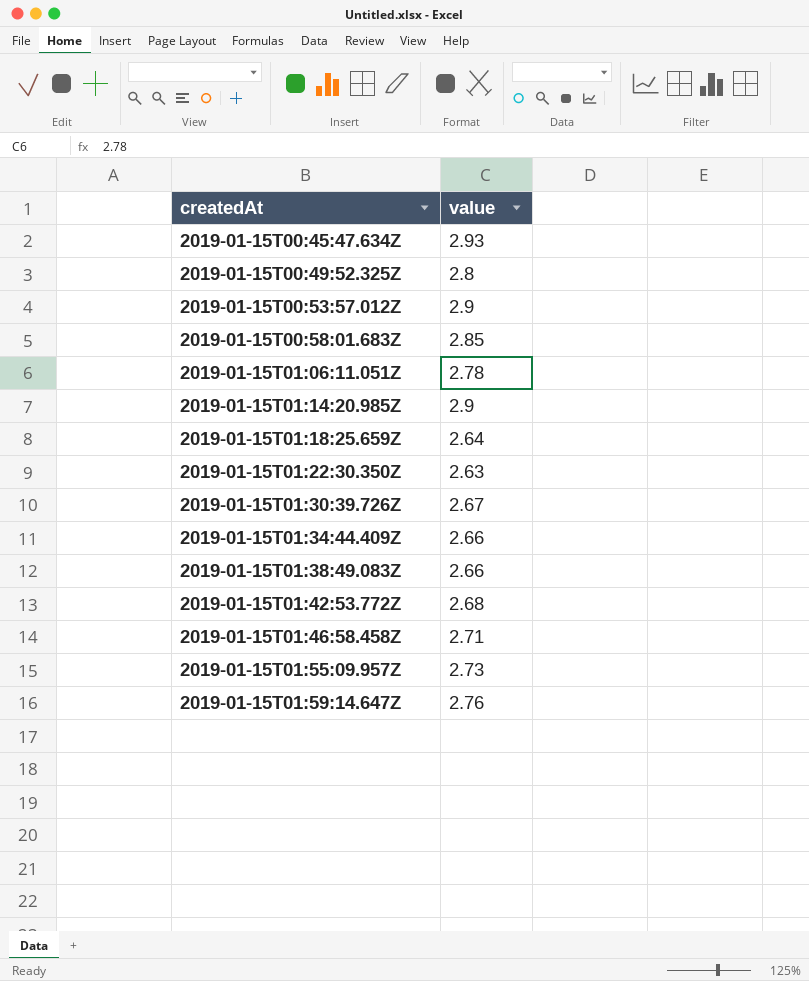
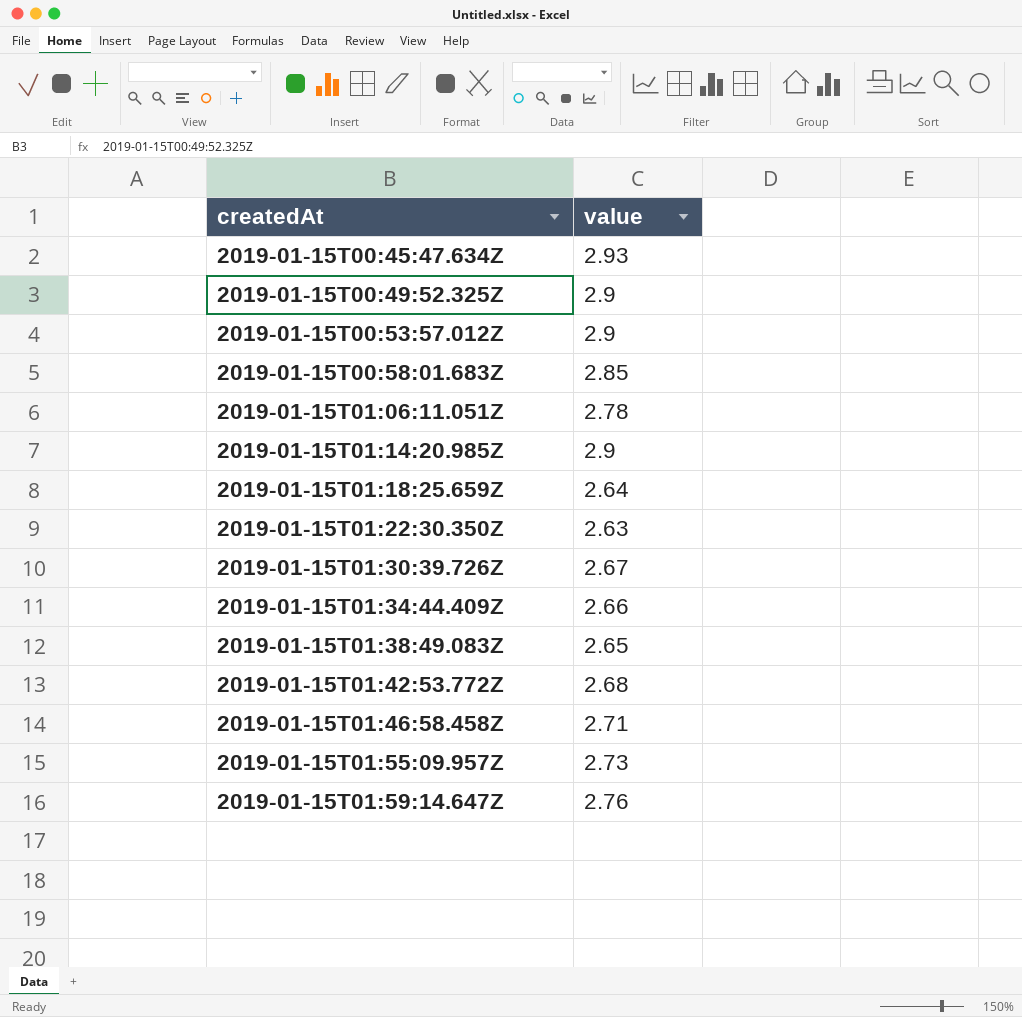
2019-01-15T00:49:52.325Z | value: 2.8 -> 2.9
2019-01-15T01:38:49.083Z | value: 2.66 -> 2.65

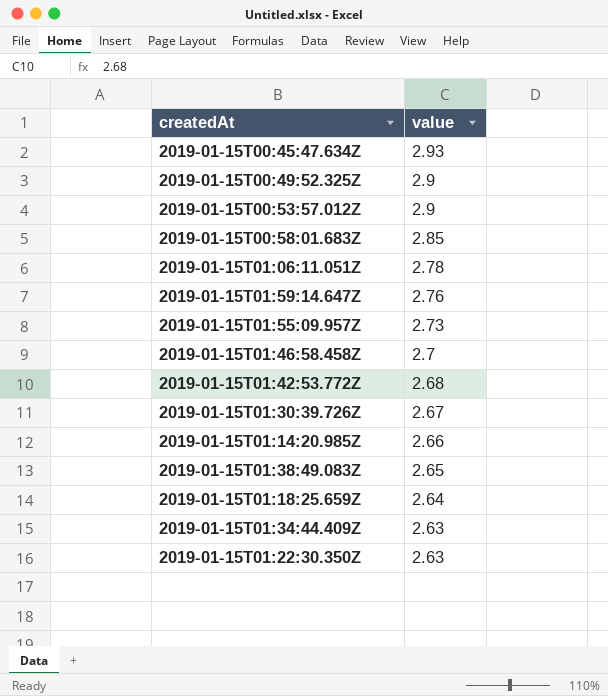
row order: createdAt ascending -> value descending
2019-01-15T01:46:58.458Z | value: 2.71 -> 2.7
2019-01-15T01:14:20.985Z | value: 2.9 -> 2.66
2019-01-15T01:34:44.409Z | value: 2.66 -> 2.63

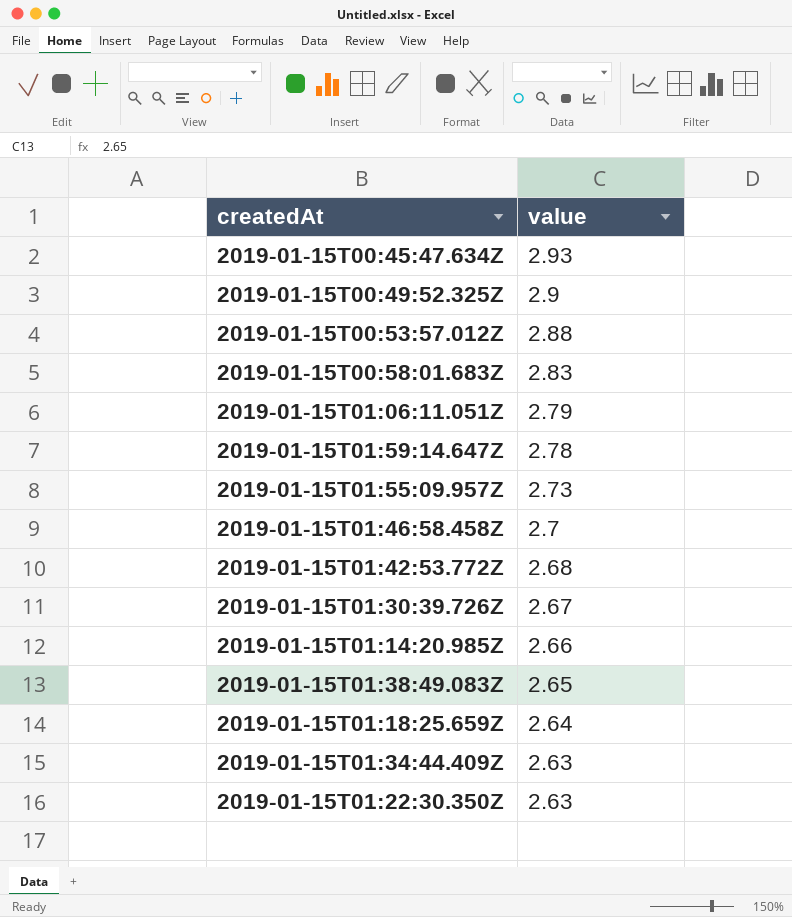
2019-01-15T00:53:57.012Z | value: 2.9 -> 2.88
2019-01-15T00:58:01.683Z | value: 2.85 -> 2.83
2019-01-15T01:06:11.051Z | value: 2.78 -> 2.79
2019-01-15T01:59:14.647Z | value: 2.76 -> 2.78

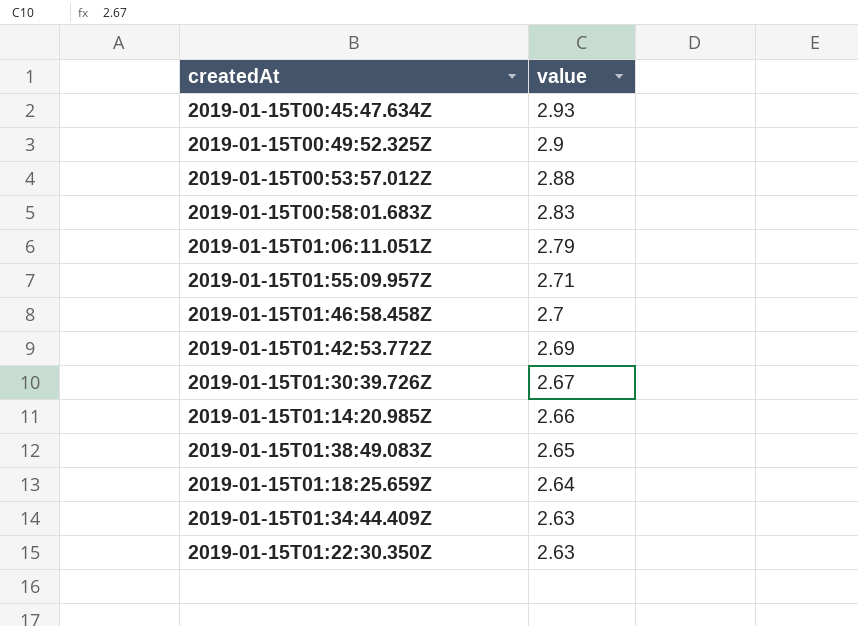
row 2019-01-15T01:59:14.647Z: 2.78 -> none
2019-01-15T01:55:09.957Z | value: 2.73 -> 2.71
2019-01-15T01:42:53.772Z | value: 2.68 -> 2.69

